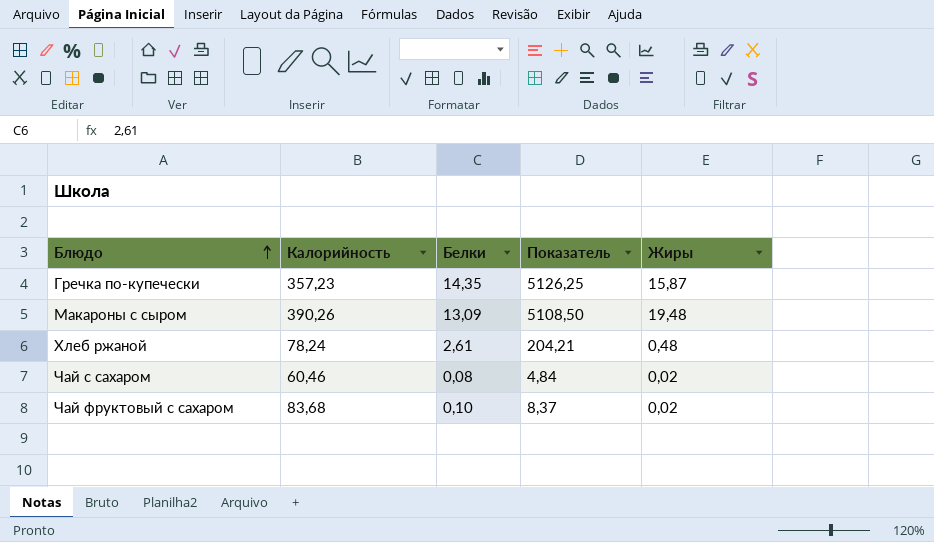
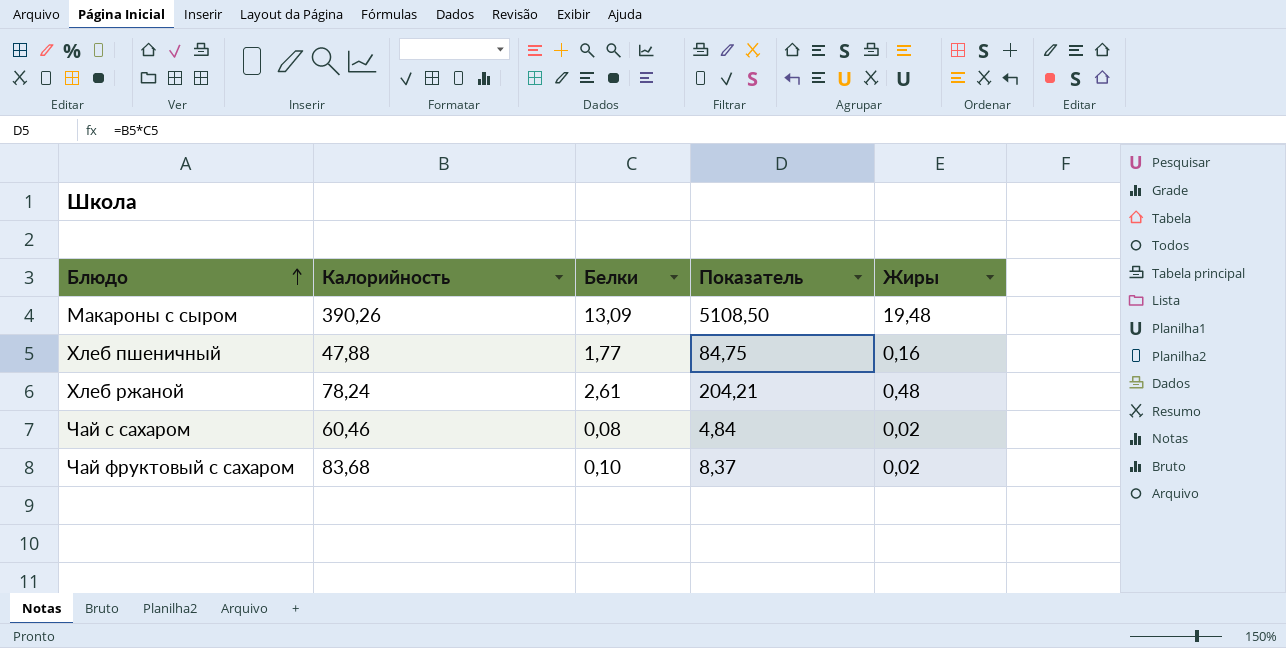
row Гречка по-купечески: 357,23 | 14,35 | 5126,25 | 15,87 -> none
row Хлеб пшеничный: none -> 47,88 | 1,77 | 84,75 | 0,16

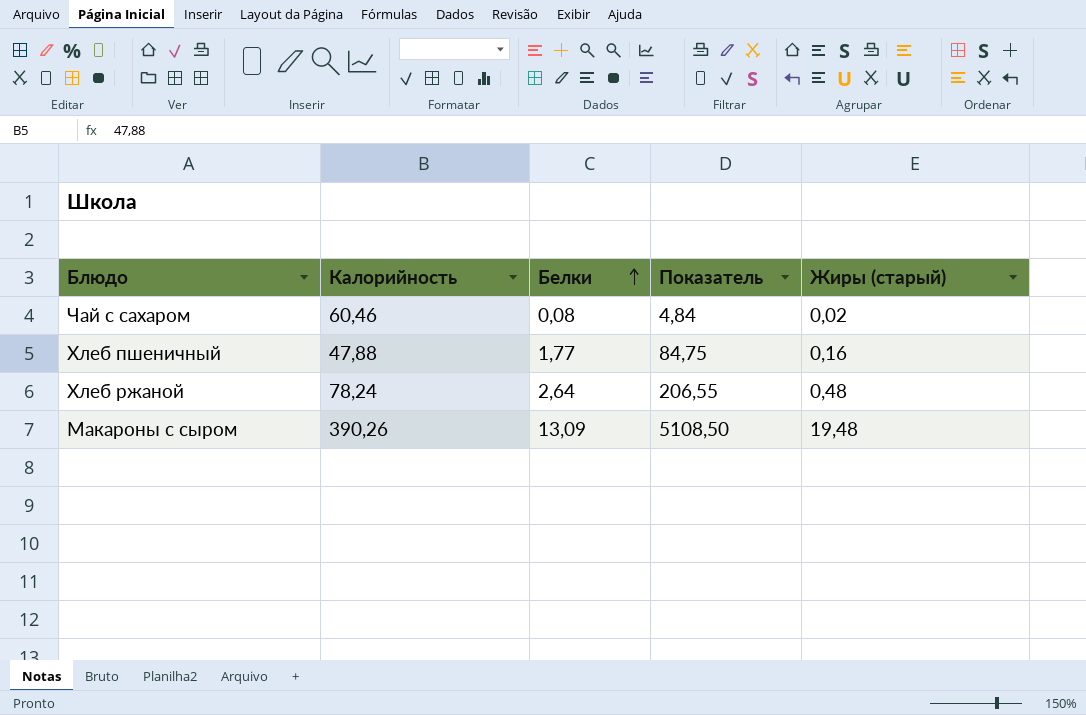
row order: Блюдо ascending -> Белки ascending
column name: Жиры -> Жиры (старый)
row Чай фруктовый с сахаром: 83,68 | 0,10 | 8,37 | 0,02 -> none
Хлеб ржаной | Белки: 2,61 -> 2,64
Хлеб ржаной | Показатель: 204,21 -> 206,55

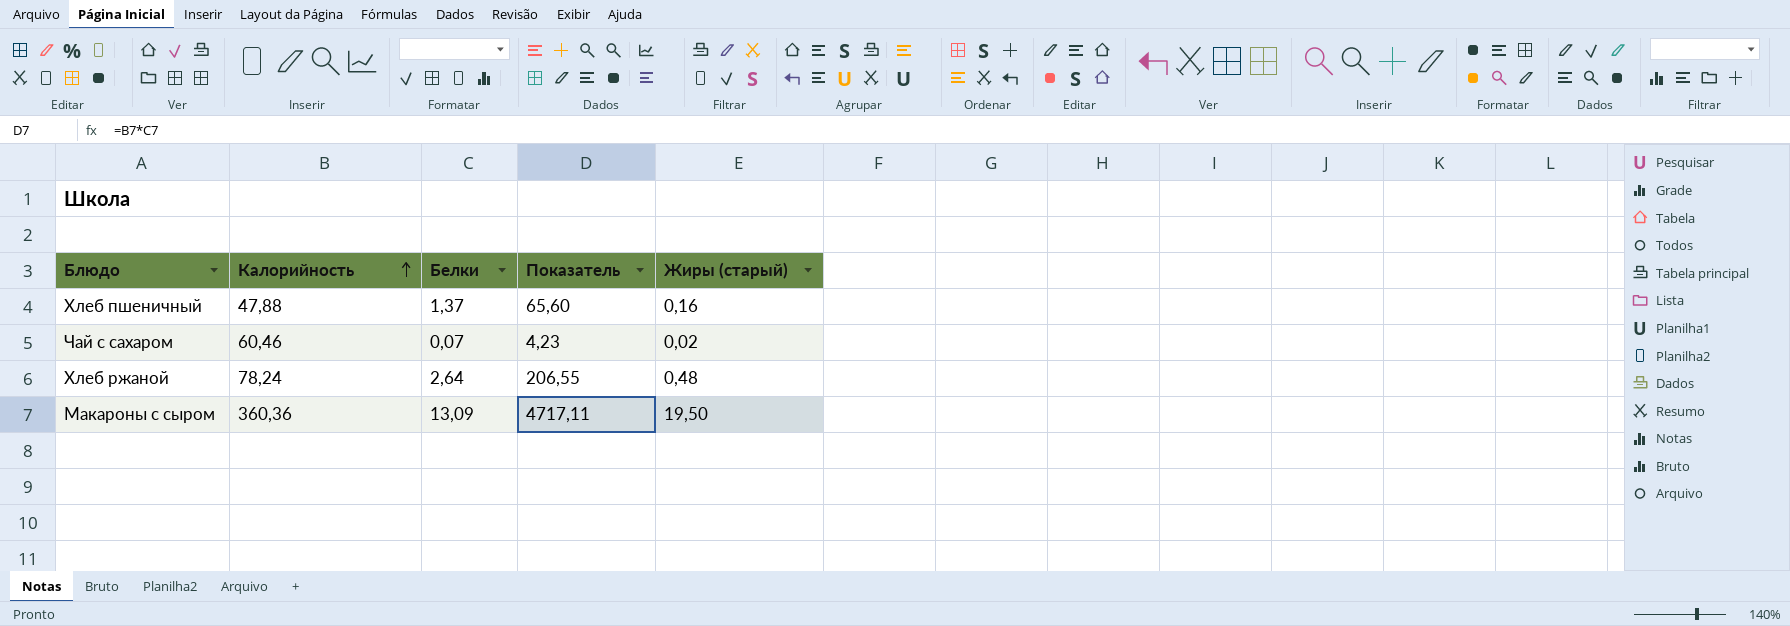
row order: Белки ascending -> Калорийность ascending
Хлеб пшеничный | Белки: 1,77 -> 1,37
Хлеб пшеничный | Показатель: 84,75 -> 65,60
Чай с сахаром | Белки: 0,08 -> 0,07
Чай с сахаром | Показатель: 4,84 -> 4,23
Макароны с сыром | Калорийность: 390,26 -> 360,36
Макароны с сыром | Показатель: 5108,50 -> 4717,11
Макароны с сыром | Жиры (старый): 19,48 -> 19,50

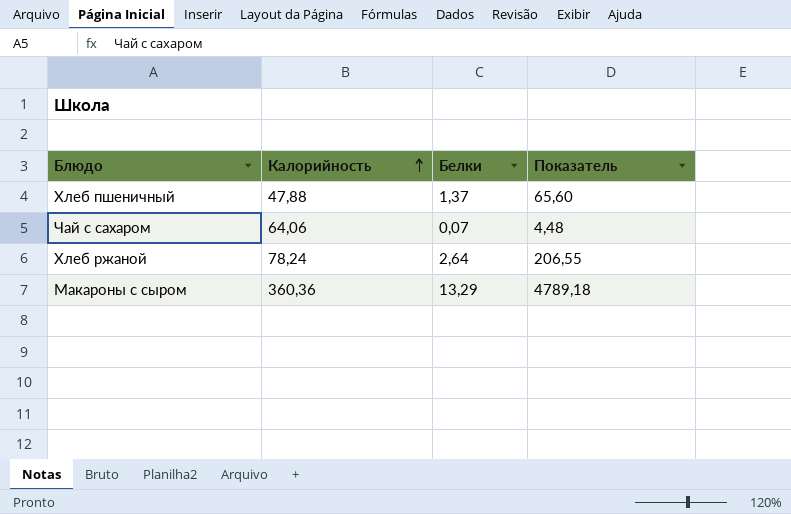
column Жиры (старый) | position: 5 -> none
Чай с сахаром | Калорийность: 60,46 -> 64,06
Чай с сахаром | Показатель: 4,23 -> 4,48
Макароны с сыром | Белки: 13,09 -> 13,29
Макароны с сыром | Показатель: 4717,11 -> 4789,18

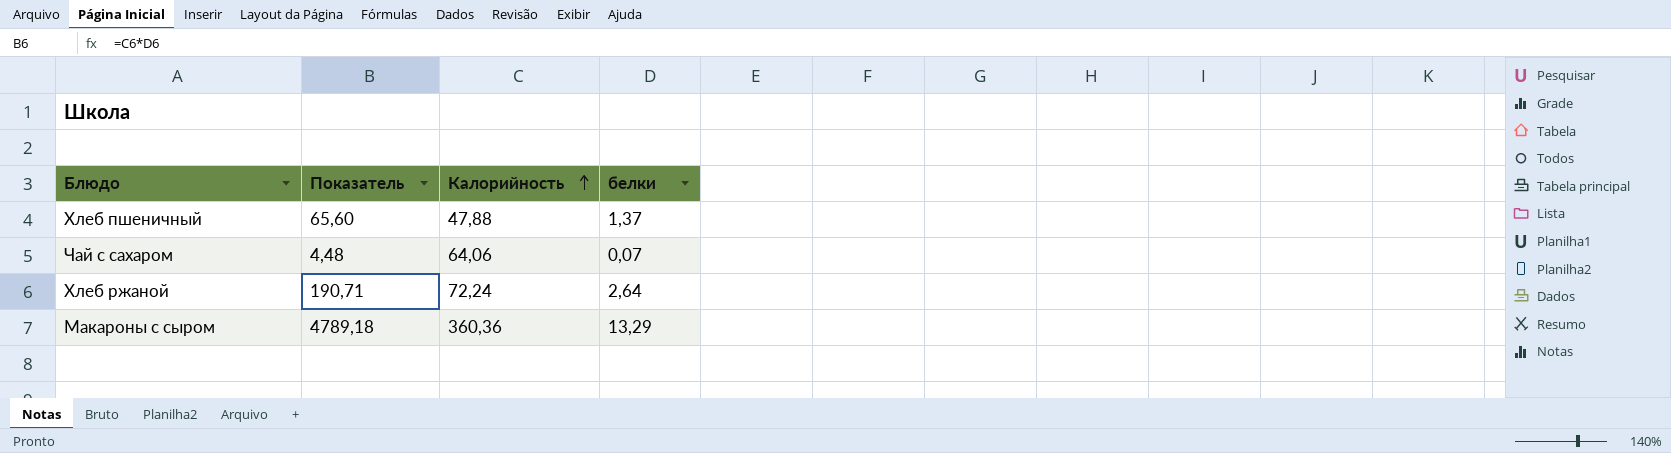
column Показатель | position: 4 -> 2
column name: Белки -> белки
Хлеб ржаной | Показатель: 206,55 -> 190,71
Хлеб ржаной | Калорийность: 78,24 -> 72,24

